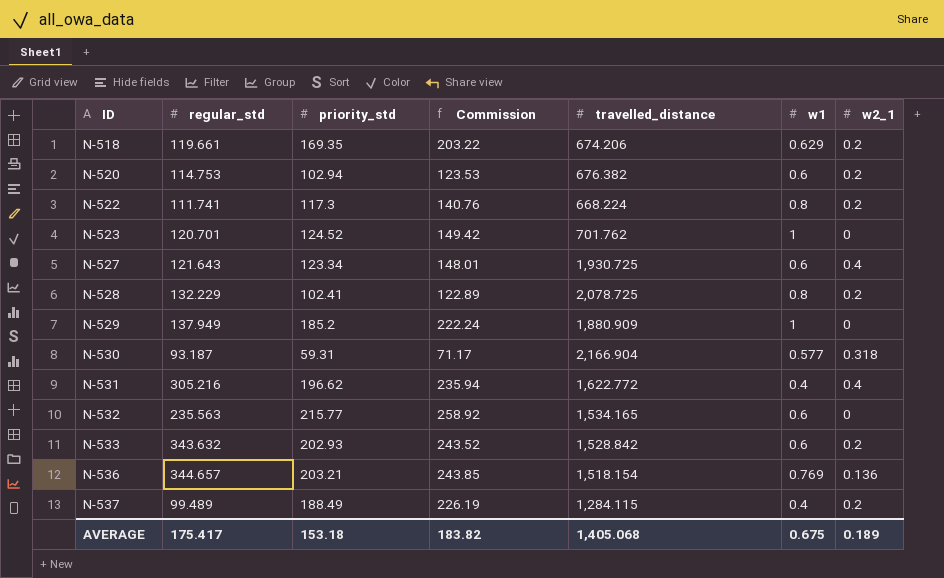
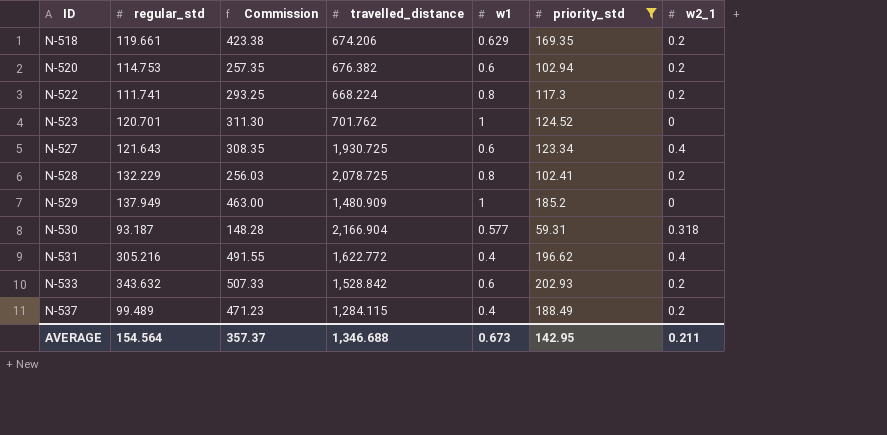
filter: none -> priority_std <= 202.93
column Commission | formula: [priority_std] * 1.2 -> [priority_std] * 2.5
column priority_std | position: 3 -> 6
N-529 | travelled_distance: 1,880.909 -> 1,480.909
AVERAGE | regular_std: 175.417 -> 154.564
AVERAGE | Commission: 183.82 -> 357.37
AVERAGE | travelled_distance: 1,405.068 -> 1,346.688
AVERAGE | w1: 0.675 -> 0.673
AVERAGE | priority_std: 153.18 -> 142.95
AVERAGE | w2_1: 0.189 -> 0.211

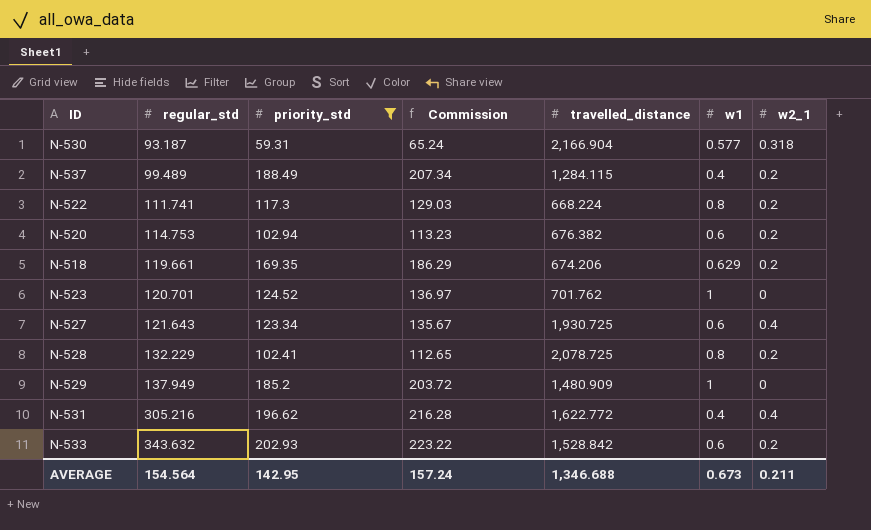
row order: ID ascending -> regular_std ascending
column priority_std | position: 6 -> 3
column Commission | formula: [priority_std] * 2.5 -> [priority_std] * 1.1
AVERAGE | Commission: 357.37 -> 157.24

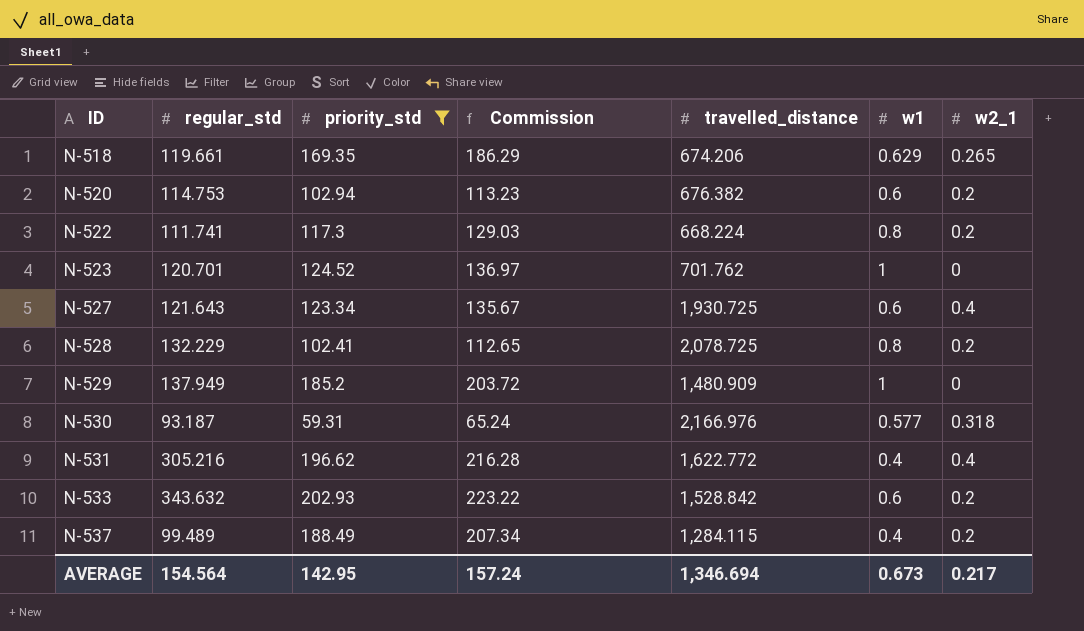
row order: regular_std ascending -> ID ascending
N-518 | w2_1: 0.2 -> 0.265
N-530 | travelled_distance: 2,166.904 -> 2,166.976
AVERAGE | travelled_distance: 1,346.688 -> 1,346.694
AVERAGE | w2_1: 0.211 -> 0.217

